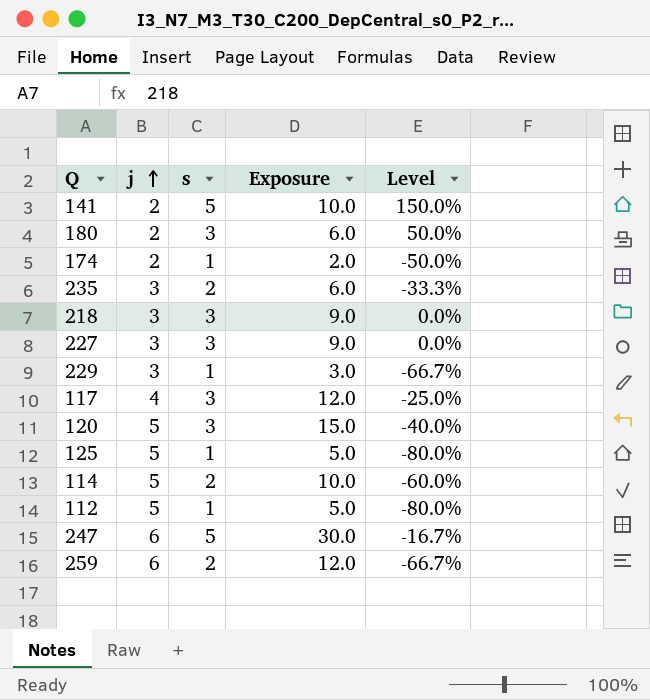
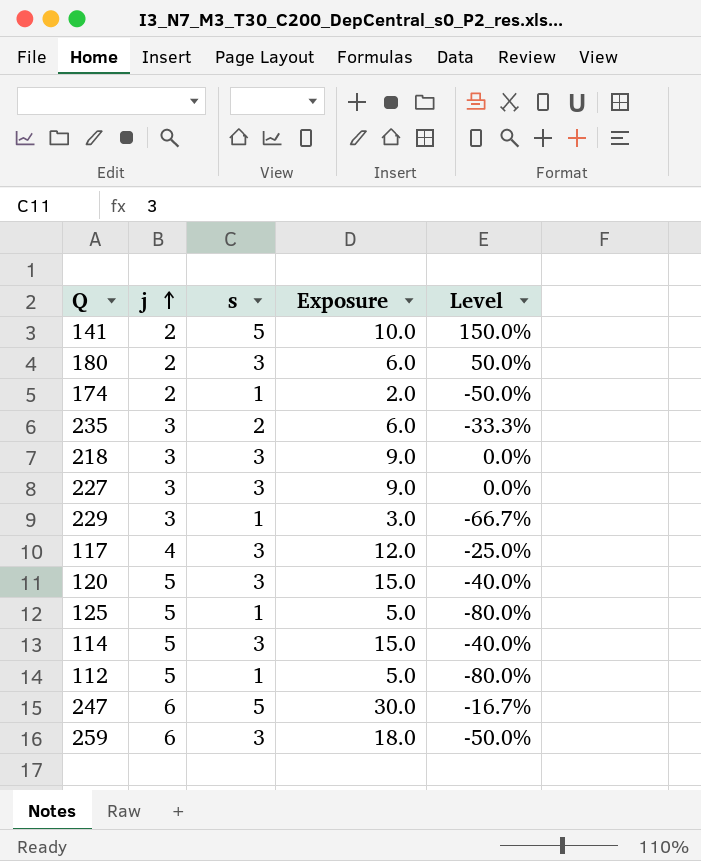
114 | s: 2 -> 3
114 | Exposure: 10.0 -> 15.0
114 | Level: -60.0% -> -40.0%
259 | s: 2 -> 3
259 | Exposure: 12.0 -> 18.0
259 | Level: -66.7% -> -50.0%

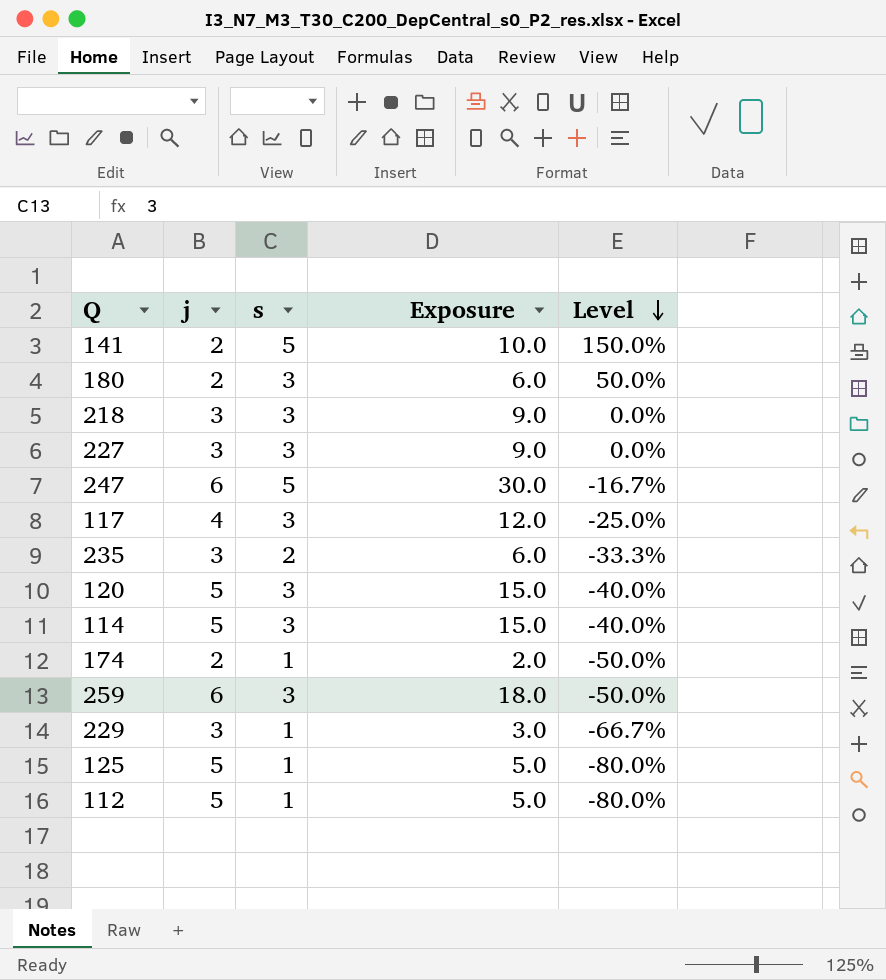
row order: j ascending -> Level descending

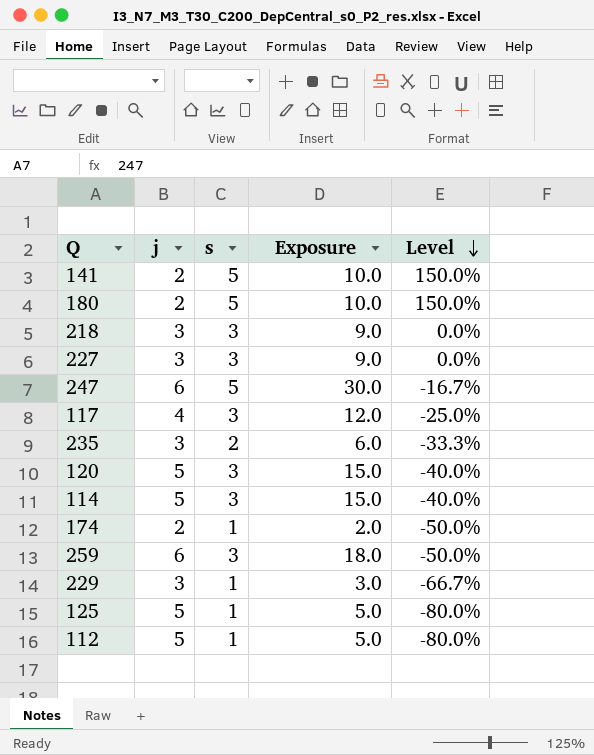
180 | s: 3 -> 5
180 | Exposure: 6.0 -> 10.0
180 | Level: 50.0% -> 150.0%

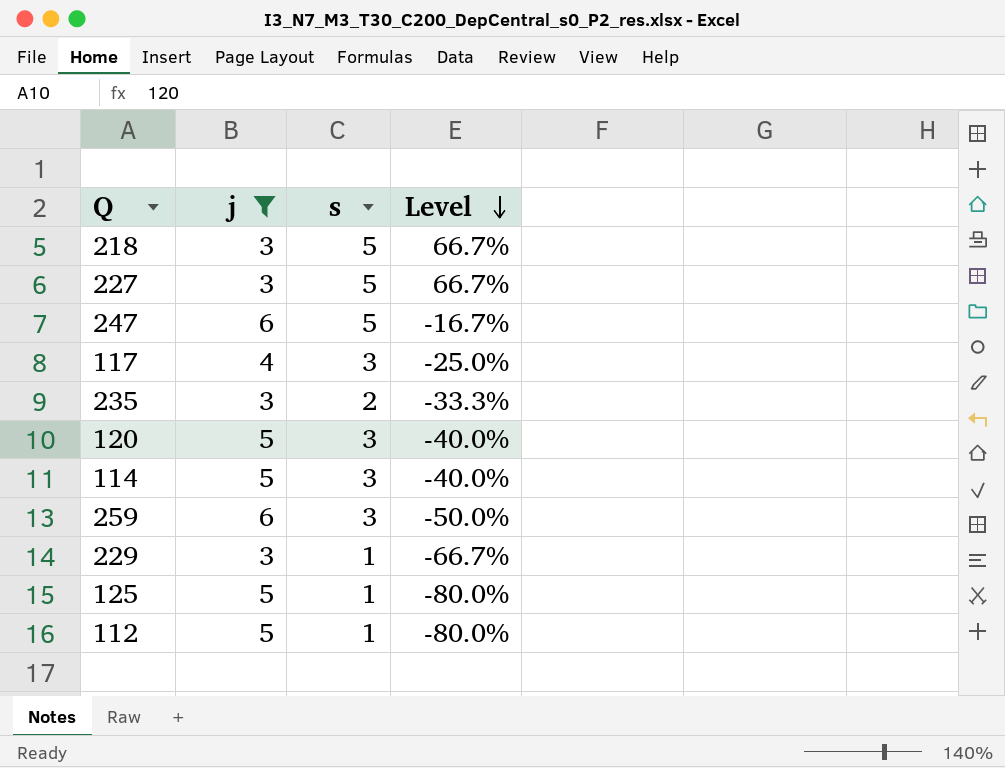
filter: none -> j != 2
column Exposure | formula: [j] * [s] -> none
218 | s: 3 -> 5
218 | Level: 0.0% -> 66.7%
227 | s: 3 -> 5
227 | Level: 0.0% -> 66.7%

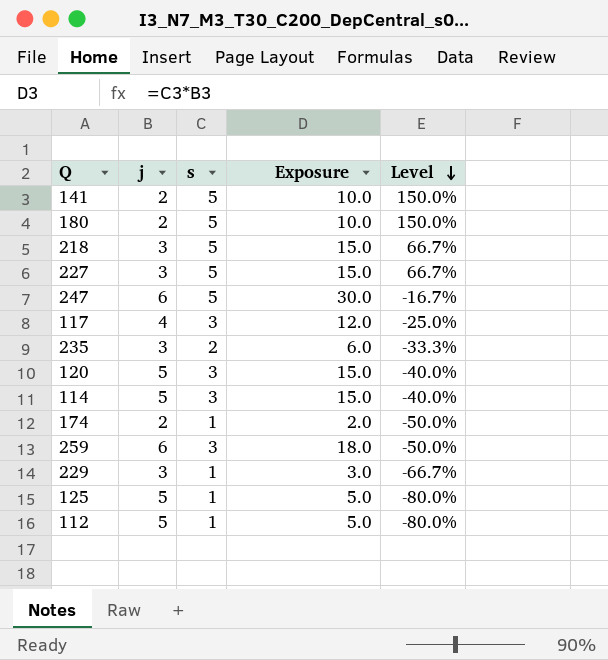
filter: j != 2 -> none
column Exposure | formula: none -> [j] * [s]

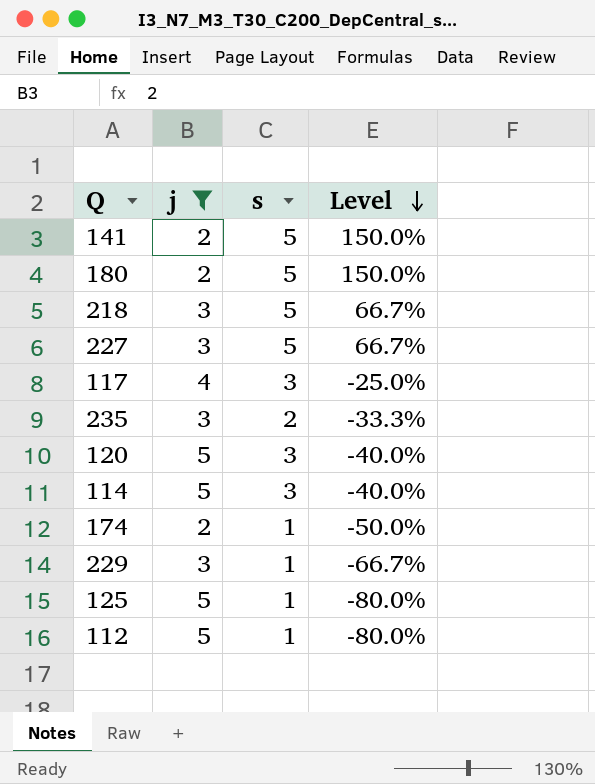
filter: none -> j != 6
column Exposure | formula: [j] * [s] -> none

